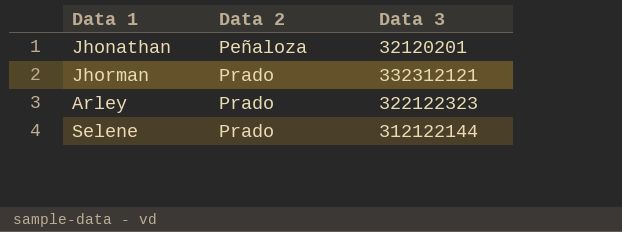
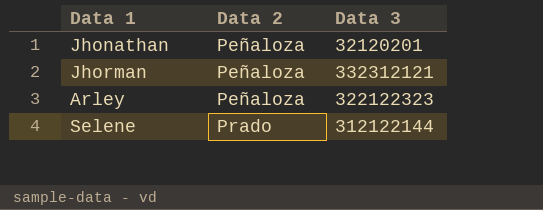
Jhorman | Data 2: Prado -> Peñaloza
Arley | Data 2: Prado -> Peñaloza

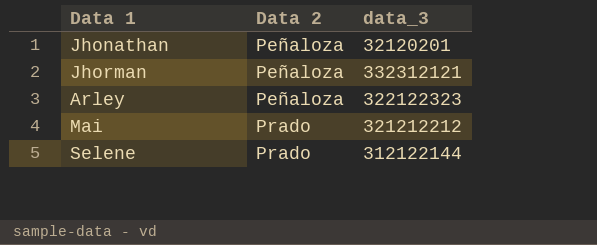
column name: Data 3 -> data_3
row Mai: none -> Prado | 321212212

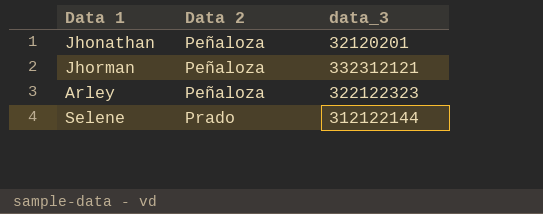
row Mai: Prado | 321212212 -> none

